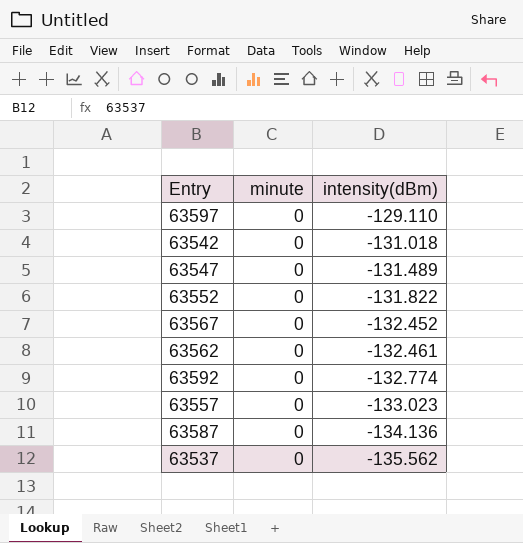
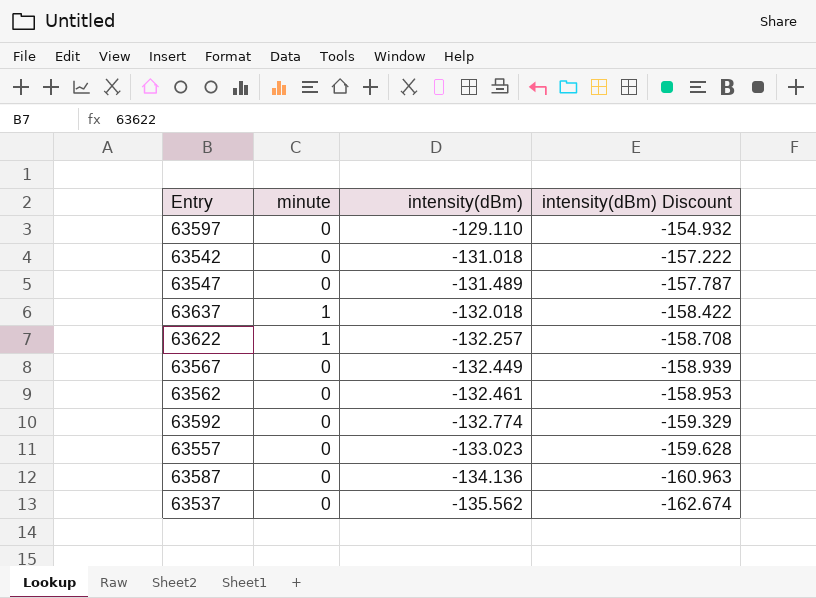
column intensity(dBm) Discount | formula: none -> [intensity(dBm)] * 1.2
row 63552: 0 | -131.822 -> none
row 63637: none -> 1 | -132.018 | -158.422
row 63622: none -> 1 | -132.257 | -158.708
63567 | intensity(dBm): -132.452 -> -132.449

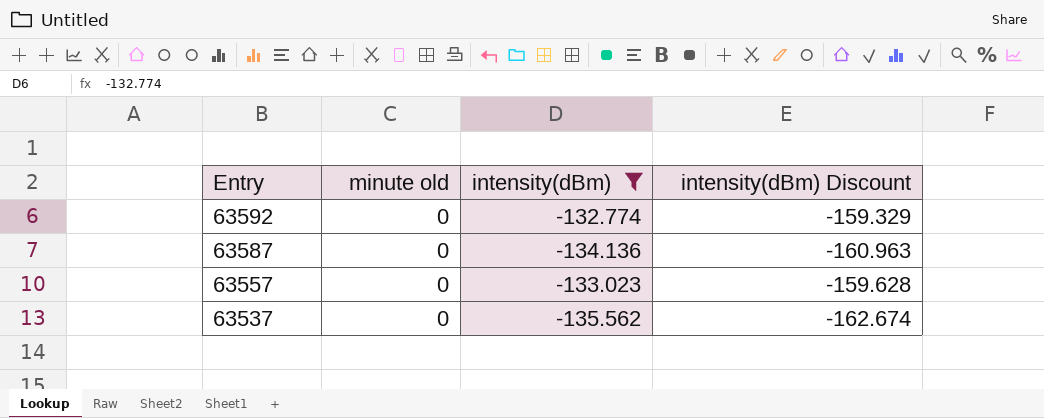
filter: none -> intensity(dBm) <= -132.774
row order: intensity(dBm) descending -> Entry descending
column name: minute -> minute old

